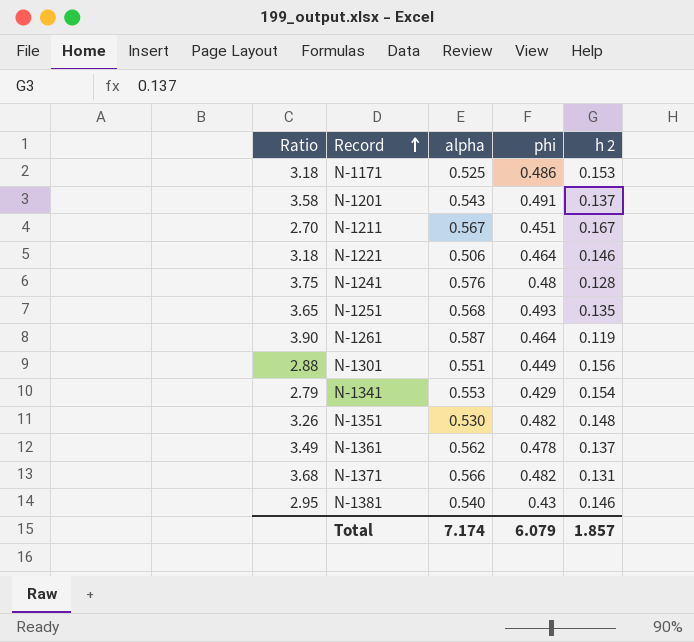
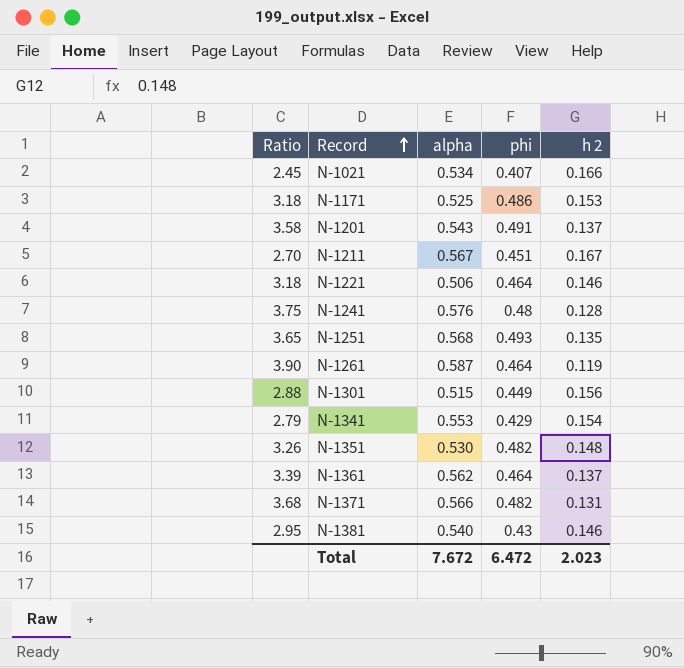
row N-1021: none -> 2.45 | 0.534 | 0.407 | 0.166
N-1301 | alpha: 0.551 -> 0.515
N-1361 | Ratio: 3.49 -> 3.39
N-1361 | phi: 0.478 -> 0.464
Total | alpha: 7.174 -> 7.672
Total | phi: 6.079 -> 6.472
Total | h 2: 1.857 -> 2.023

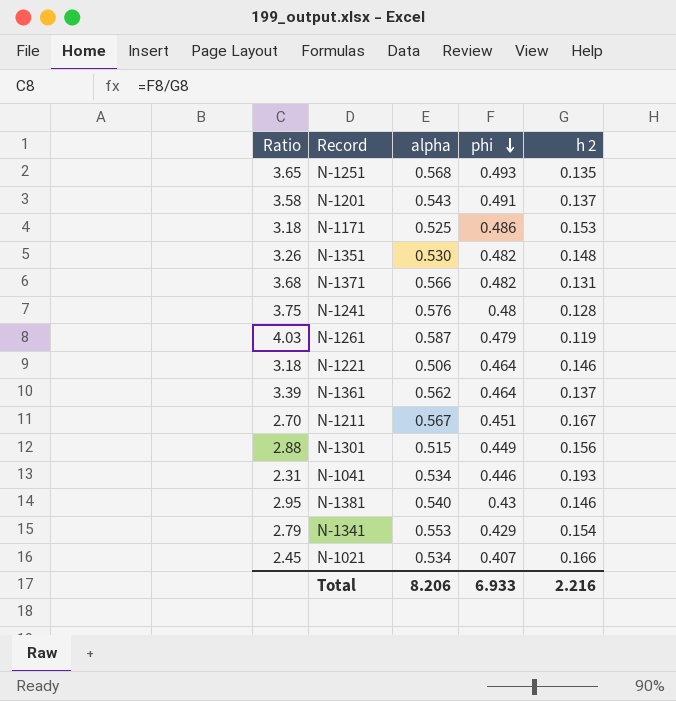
row order: Record ascending -> phi descending
N-1261 | Ratio: 3.90 -> 4.03
N-1261 | phi: 0.464 -> 0.479
row N-1041: none -> 2.31 | 0.534 | 0.446 | 0.193
Total | alpha: 7.672 -> 8.206
Total | phi: 6.472 -> 6.933
Total | h 2: 2.023 -> 2.216

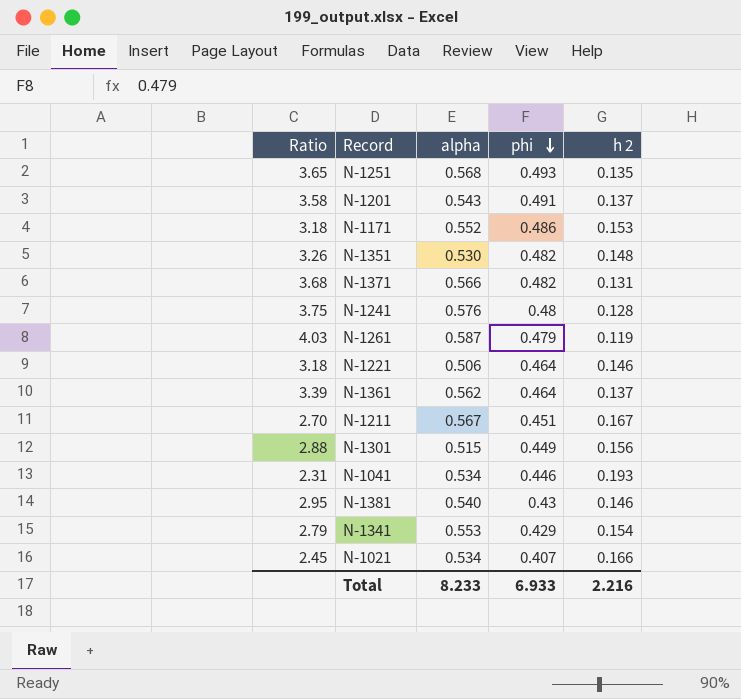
N-1171 | alpha: 0.525 -> 0.552
Total | alpha: 8.206 -> 8.233

